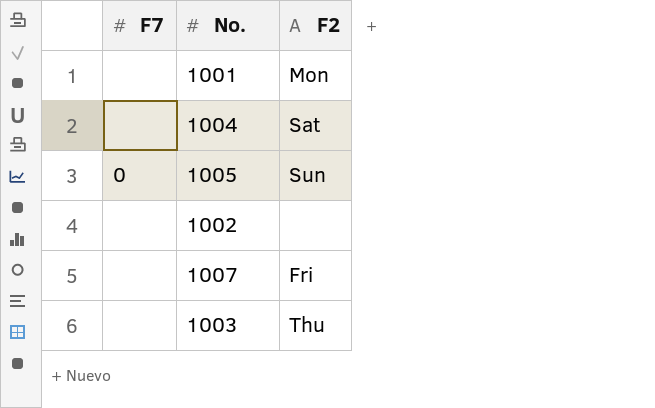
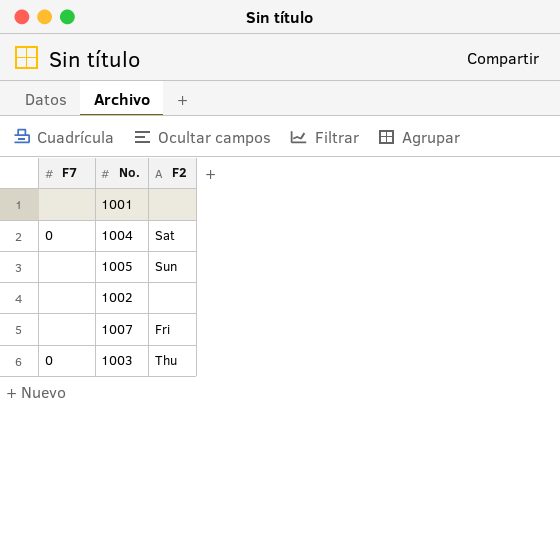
1001 | F2: Mon -> none
1004 | F7: none -> 0
1005 | F7: 0 -> none
1003 | F7: none -> 0

